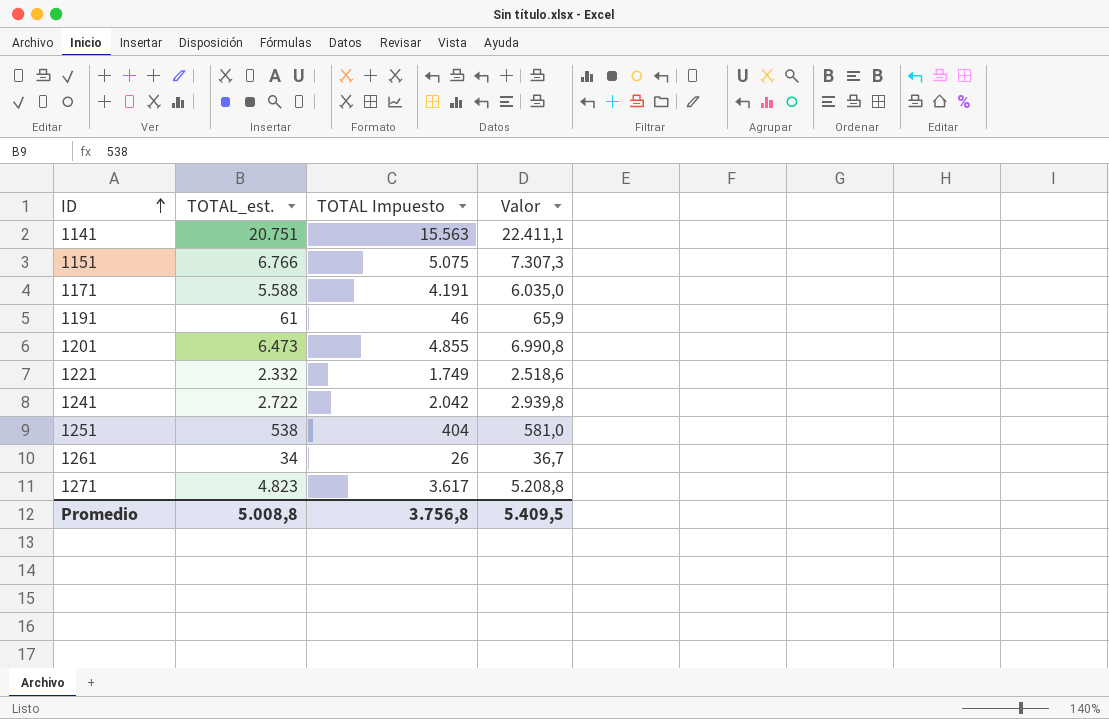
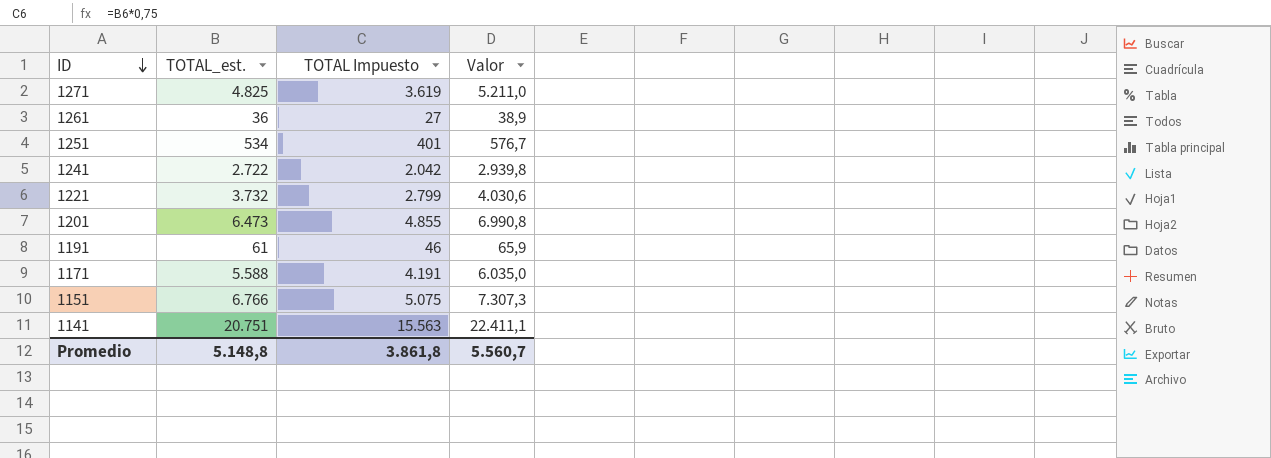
row order: ID ascending -> ID descending
1271 | TOTAL_est.: 4.823 -> 4.825
1271 | TOTAL Impuesto: 3.617 -> 3.619
1271 | Valor: 5.208,8 -> 5.211,0
1261 | TOTAL_est.: 34 -> 36
1261 | TOTAL Impuesto: 26 -> 27
1261 | Valor: 36,7 -> 38,9
1251 | TOTAL_est.: 538 -> 534
1251 | TOTAL Impuesto: 404 -> 401
1251 | Valor: 581,0 -> 576,7
1221 | TOTAL_est.: 2.332 -> 3.732
1221 | TOTAL Impuesto: 1.749 -> 2.799
1221 | Valor: 2.518,6 -> 4.030,6
Promedio | TOTAL_est.: 5.008,8 -> 5.148,8
Promedio | TOTAL Impuesto: 3.756,8 -> 3.861,8
Promedio | Valor: 5.409,5 -> 5.560,7

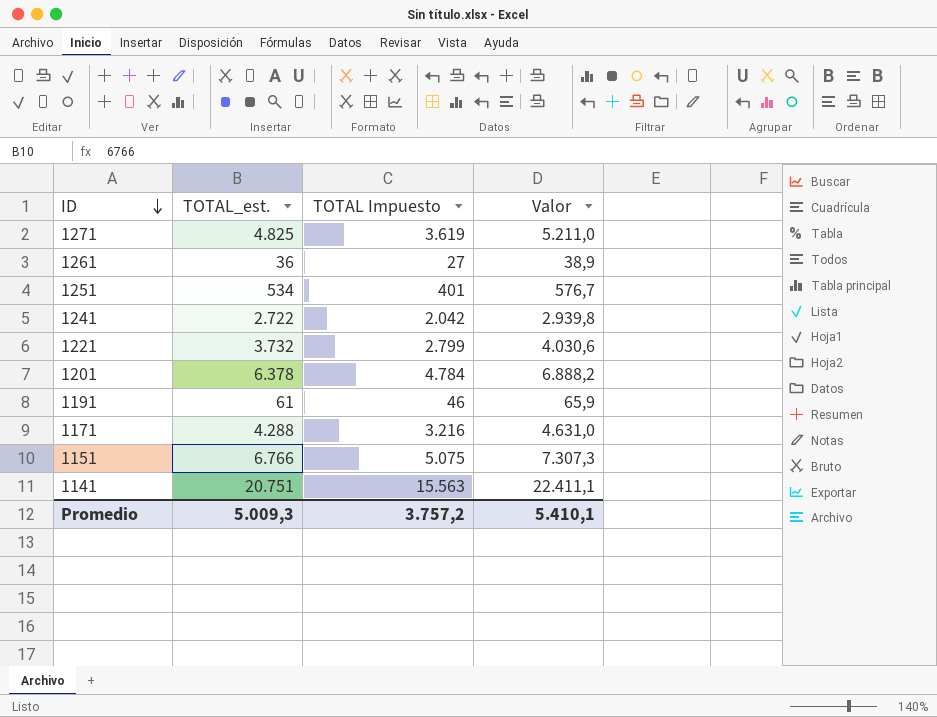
1201 | TOTAL_est.: 6.473 -> 6.378
1201 | TOTAL Impuesto: 4.855 -> 4.784
1201 | Valor: 6.990,8 -> 6.888,2
1171 | TOTAL_est.: 5.588 -> 4.288
1171 | TOTAL Impuesto: 4.191 -> 3.216
1171 | Valor: 6.035,0 -> 4.631,0
Promedio | TOTAL_est.: 5.148,8 -> 5.009,3
Promedio | TOTAL Impuesto: 3.861,8 -> 3.757,2
Promedio | Valor: 5.560,7 -> 5.410,1

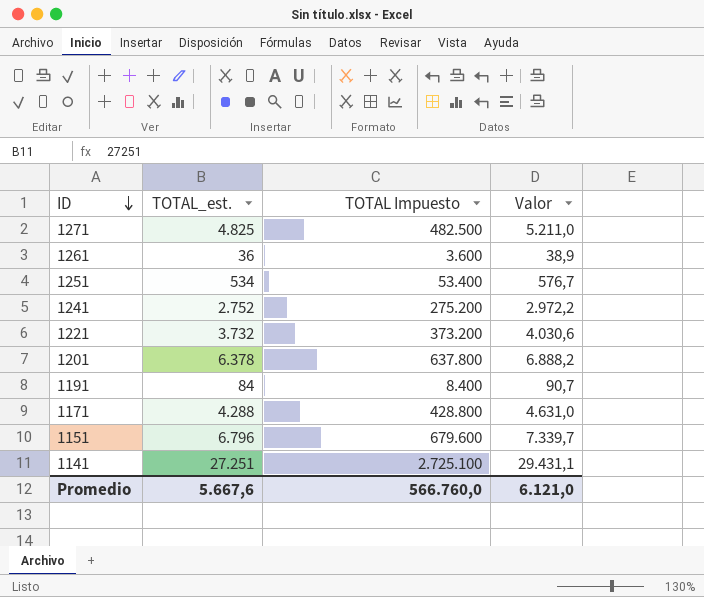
column TOTAL Impuesto | formula: [TOTAL_est.] * 0,75 -> [TOTAL_est.] * 100
1241 | TOTAL_est.: 2.722 -> 2.752
1241 | Valor: 2.939,8 -> 2.972,2
1191 | TOTAL_est.: 61 -> 84
1191 | Valor: 65,9 -> 90,7
1151 | TOTAL_est.: 6.766 -> 6.796
1151 | Valor: 7.307,3 -> 7.339,7
1141 | TOTAL_est.: 20.751 -> 27.251
1141 | Valor: 22.411,1 -> 29.431,1
Promedio | TOTAL_est.: 5.009,3 -> 5.667,6
Promedio | TOTAL Impuesto: 3.757,2 -> 566.760,0
Promedio | Valor: 5.410,1 -> 6.121,0

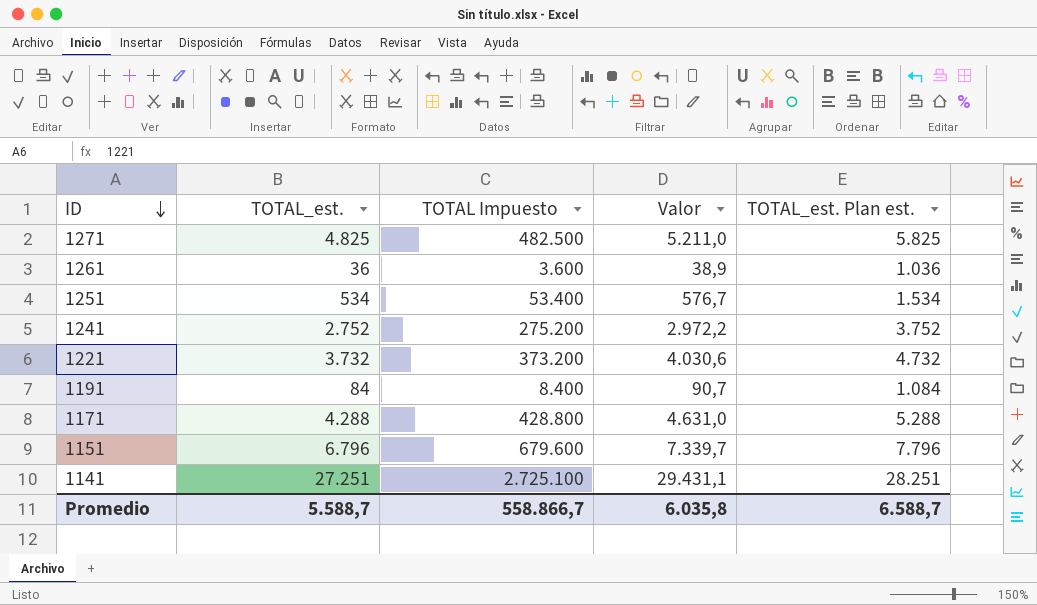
column TOTAL_est. Plan est. | formula: none -> [TOTAL_est.] + 1000
row 1201: 6.378 | 637.800 | 6.888,2 -> none
Promedio | TOTAL_est.: 5.667,6 -> 5.588,7
Promedio | TOTAL Impuesto: 566.760,0 -> 558.866,7
Promedio | Valor: 6.121,0 -> 6.035,8

